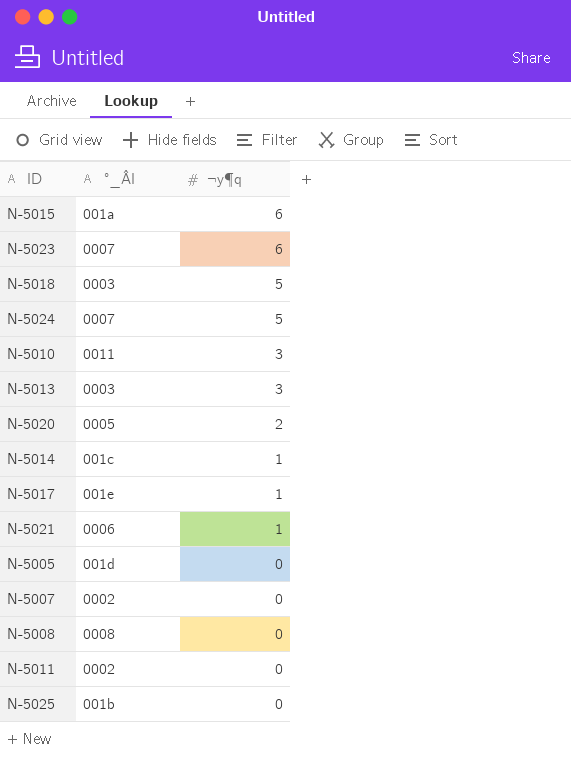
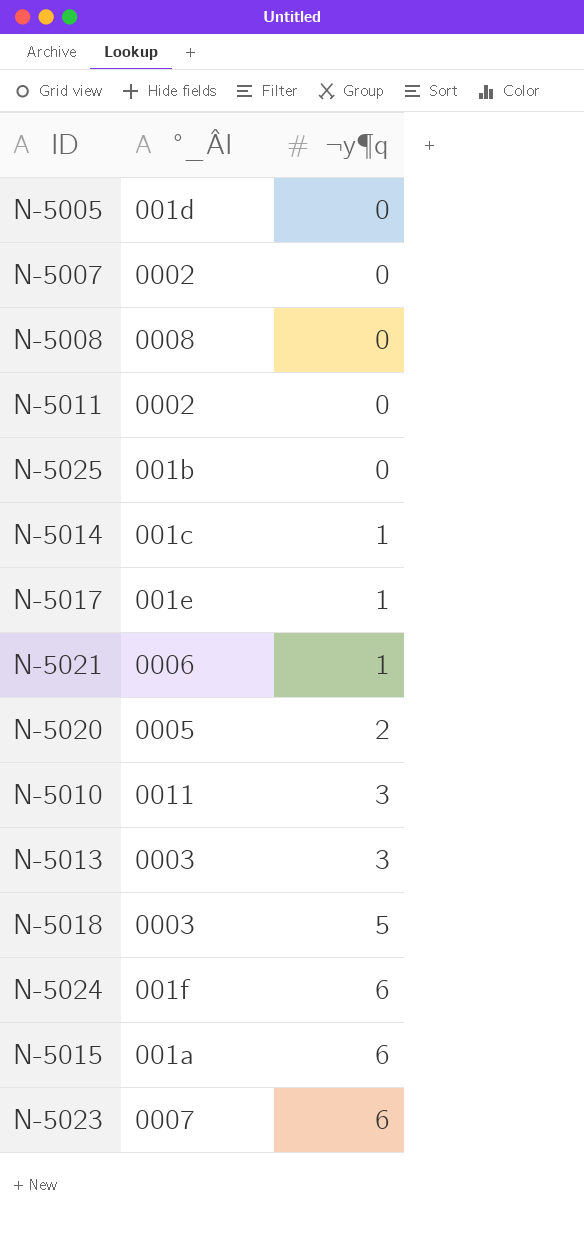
row order: ¬y¶q descending -> ¬y¶q ascending
N-5024 | °_ÂI: 0007 -> 001f
N-5024 | ¬y¶q: 5 -> 6

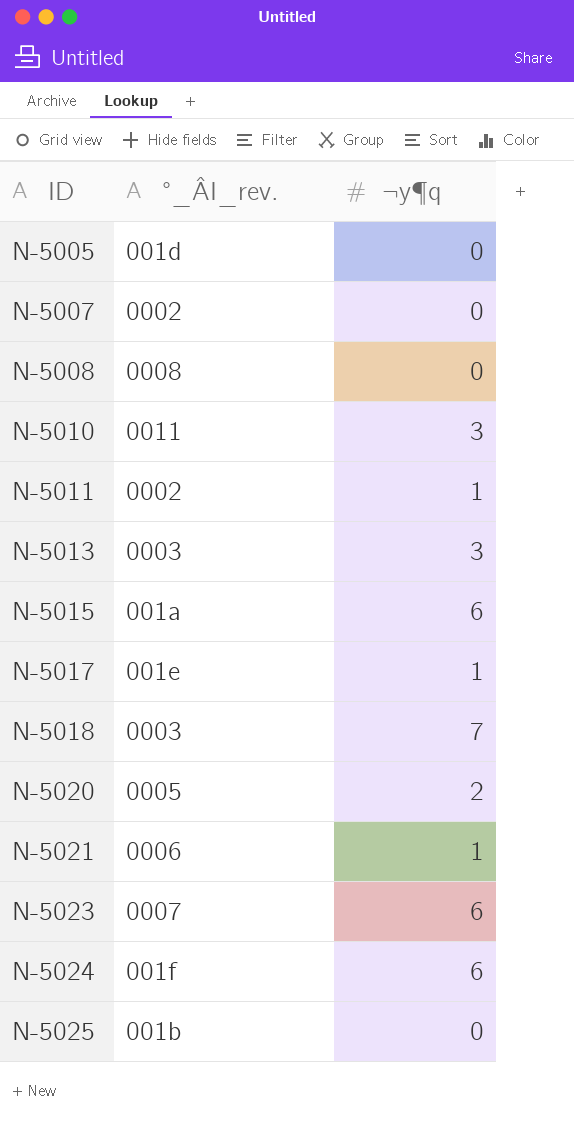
row order: ¬y¶q ascending -> ID ascending
column name: °_ÂI -> °_ÂI_rev.
row N-5014: 001c | 1 -> none
N-5011 | ¬y¶q: 0 -> 1
N-5018 | ¬y¶q: 5 -> 7

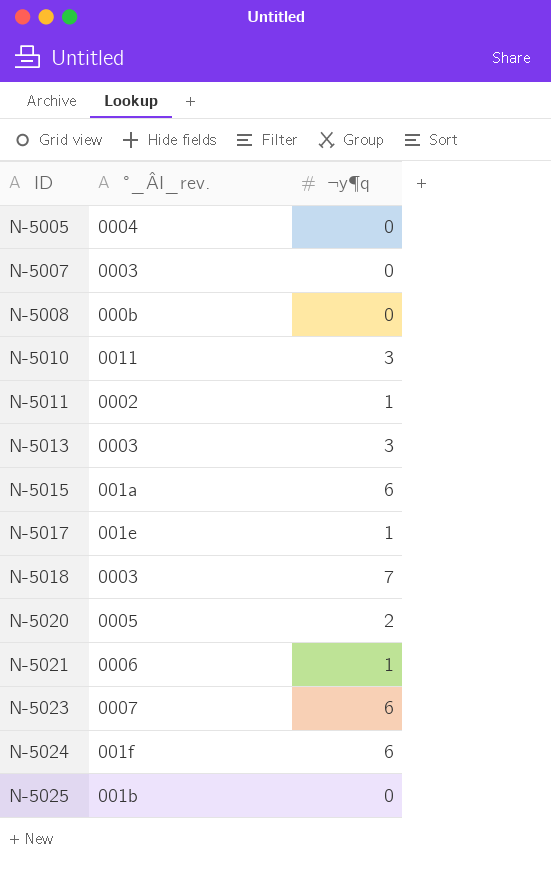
N-5005 | °_ÂI_rev.: 001d -> 0004
N-5007 | °_ÂI_rev.: 0002 -> 0003
N-5008 | °_ÂI_rev.: 0008 -> 000b

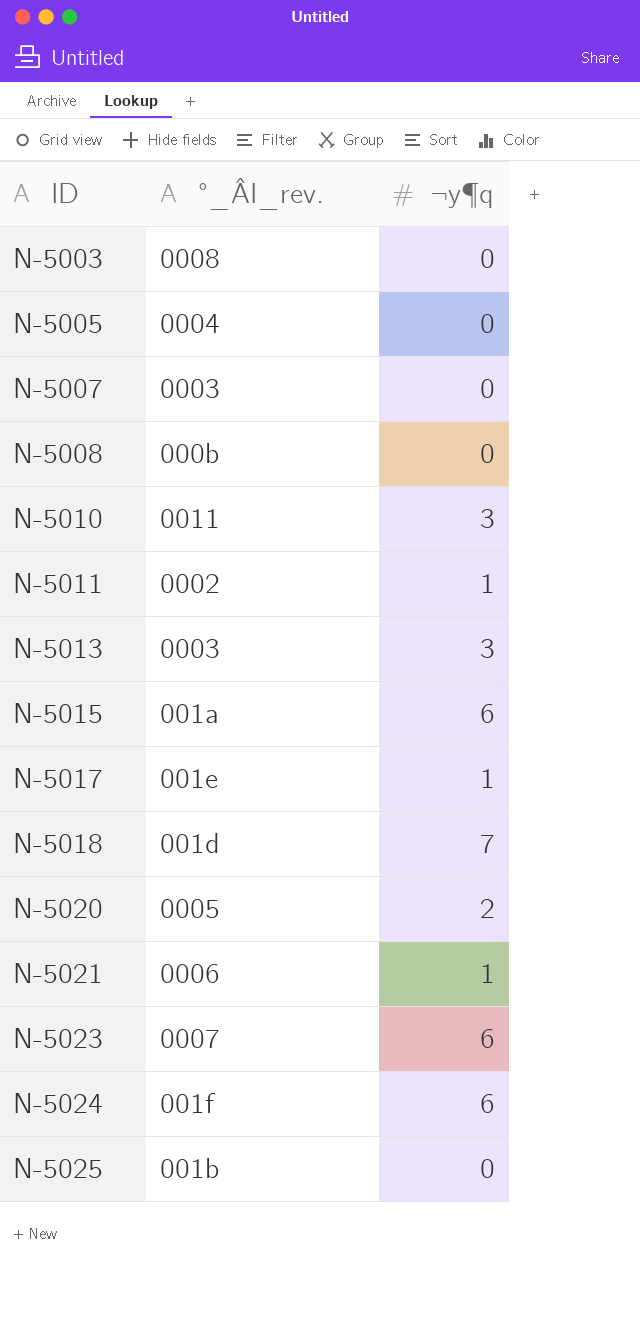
row N-5003: none -> 0008 | 0
N-5018 | °_ÂI_rev.: 0003 -> 001d

